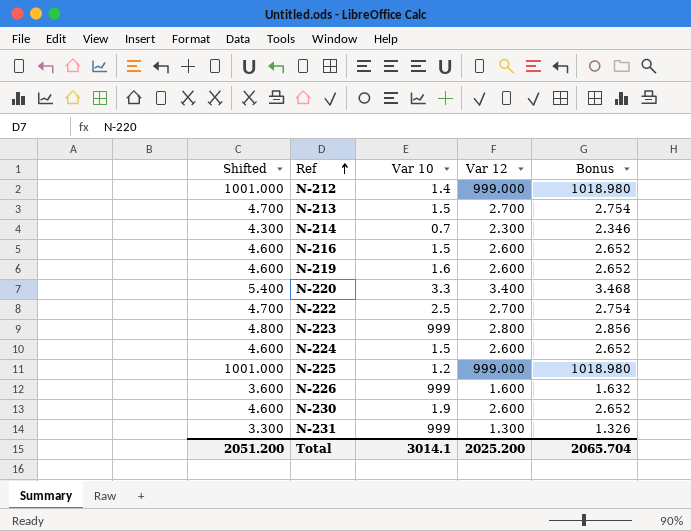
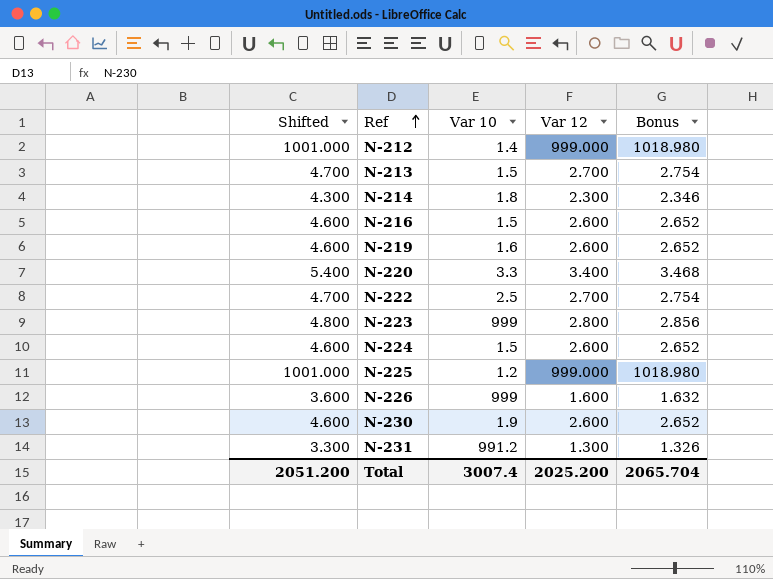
N-214 | Var 10: 0.7 -> 1.8
N-231 | Var 10: 999 -> 991.2
Total | Var 10: 3014.1 -> 3007.4

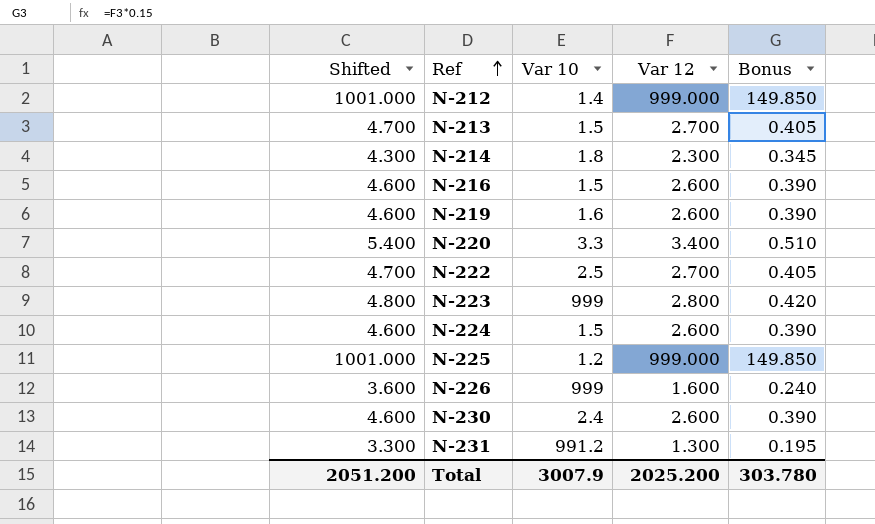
column Bonus | formula: [Var 12] * 1.02 -> [Var 12] * 0.15
N-230 | Var 10: 1.9 -> 2.4
Total | Var 10: 3007.4 -> 3007.9
Total | Bonus: 2065.704 -> 303.780

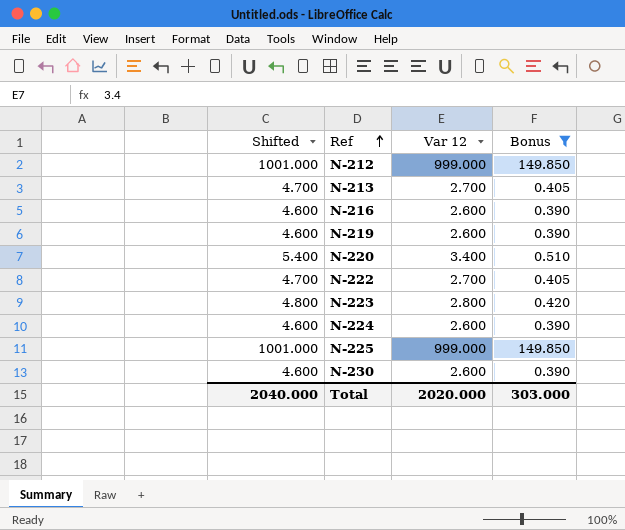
filter: none -> Bonus >= 0.390
column Var 10 | position: 3 -> none
Total | Shifted: 2051.200 -> 2040.000
Total | Var 12: 2025.200 -> 2020.000
Total | Bonus: 303.780 -> 303.000

